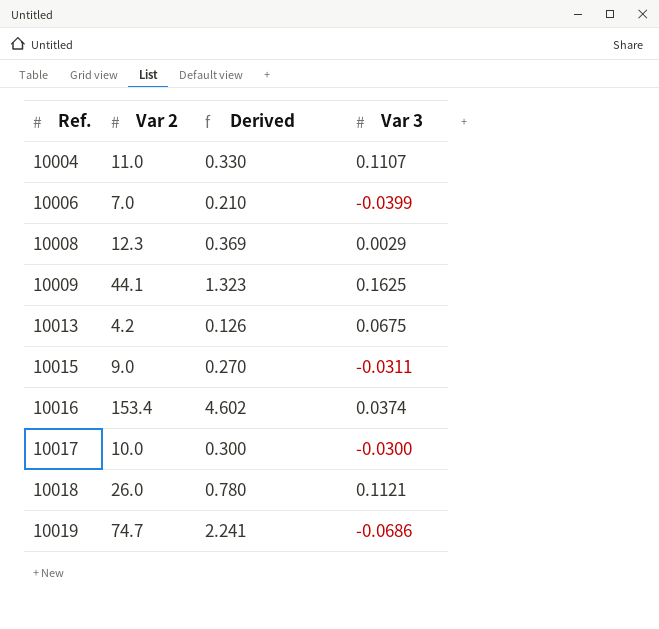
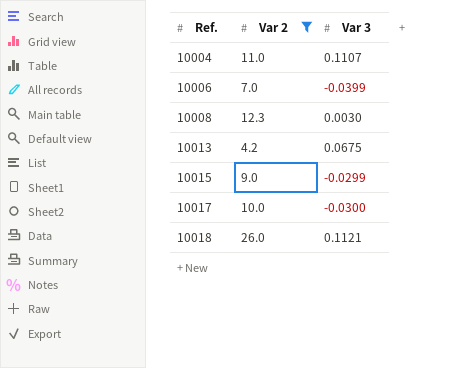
filter: none -> Var 2 <= 26.0
column Derived | formula: [Var 2] * 0.03 -> none
10008 | Var 3: 0.0029 -> 0.0030
10015 | Var 3: -0.0311 -> -0.0299

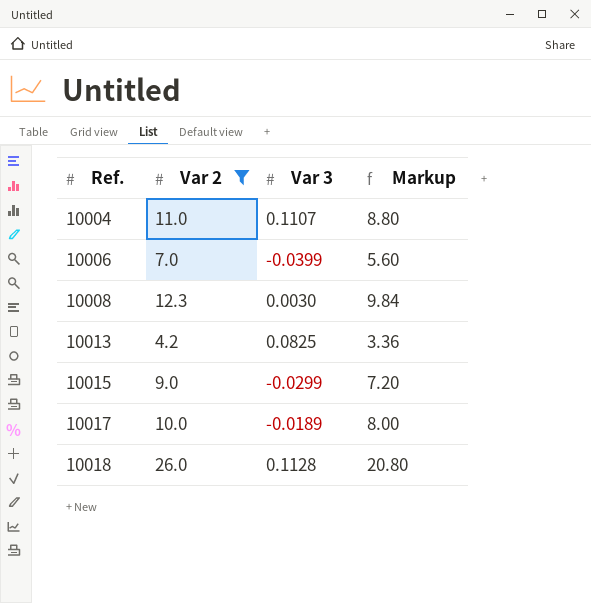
column Markup | formula: none -> [Var 2] * 0.8
10013 | Var 3: 0.0675 -> 0.0825
10017 | Var 3: -0.0300 -> -0.0189
10018 | Var 3: 0.1121 -> 0.1128

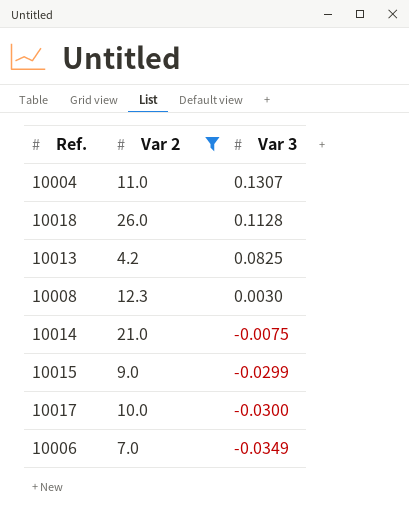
row order: Ref. ascending -> Var 3 descending
column Markup | formula: [Var 2] * 0.8 -> none
10004 | Var 3: 0.1107 -> 0.1307
row 10014: none -> 21.0 | -0.0075
10017 | Var 3: -0.0189 -> -0.0300
10006 | Var 3: -0.0399 -> -0.0349

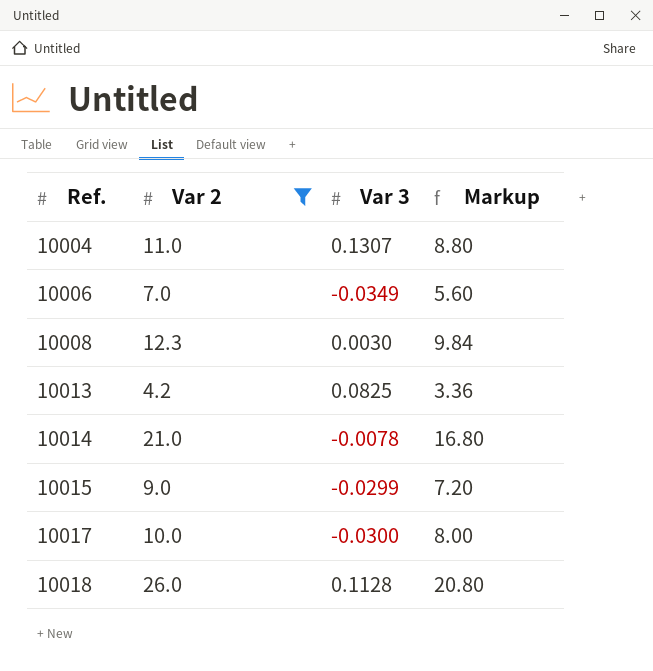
row order: Var 3 descending -> Ref. ascending
column Markup | formula: none -> [Var 2] * 0.8
10014 | Var 3: -0.0075 -> -0.0078

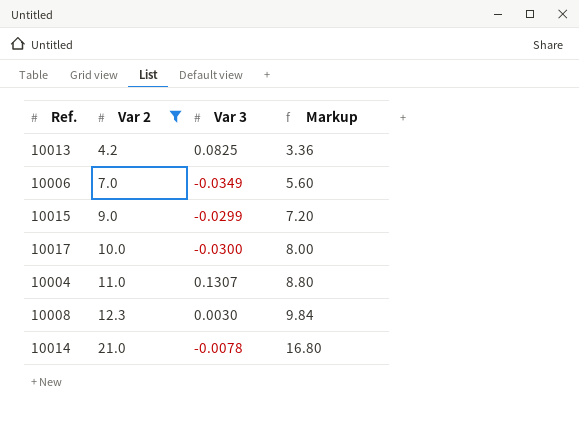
row order: Ref. ascending -> Var 2 ascending
row 10018: 26.0 | 0.1128 | 20.80 -> none

